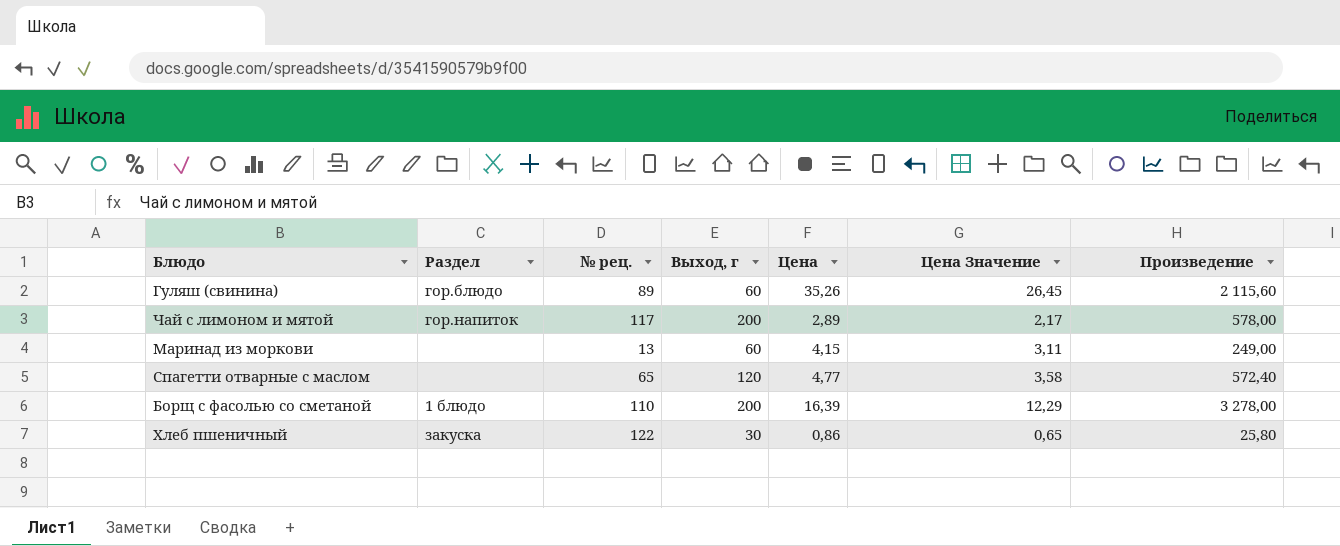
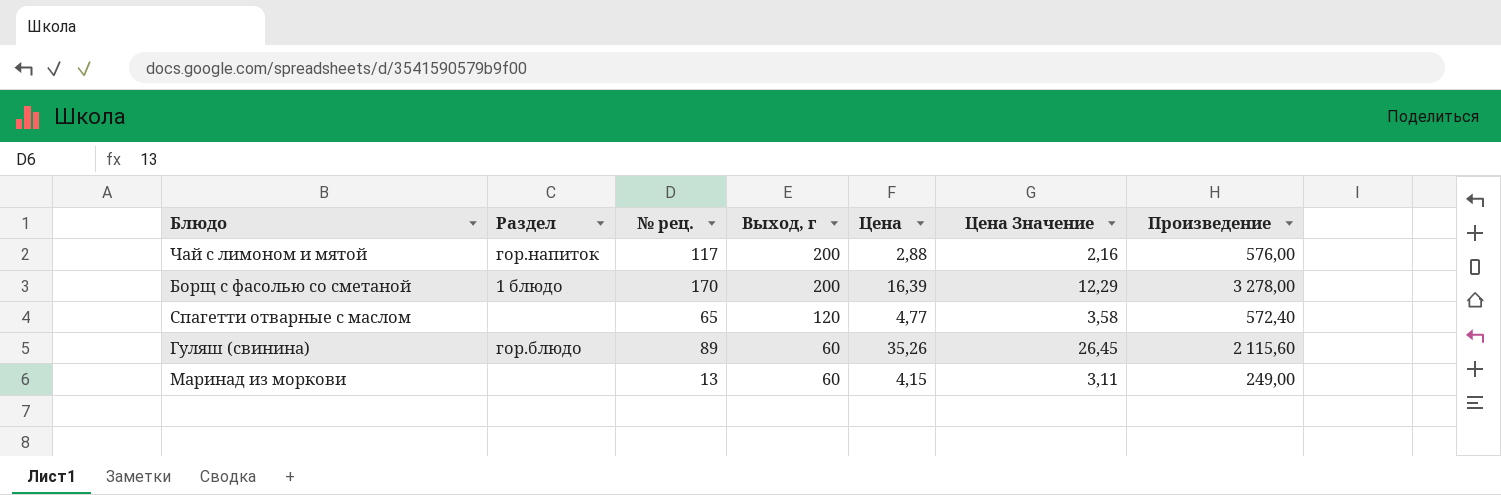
row order: none -> Выход, г descending
row Хлеб пшеничный: закуска | 122 | 30 | 0,86 | 0,65 | 25,80 -> none
Чай с лимоном и мятой | Цена: 2,89 -> 2,88
Чай с лимоном и мятой | Цена Значение: 2,17 -> 2,16
Чай с лимоном и мятой | Произведение: 578,00 -> 576,00
Борщ с фасолью со сметаной | № рец.: 110 -> 170

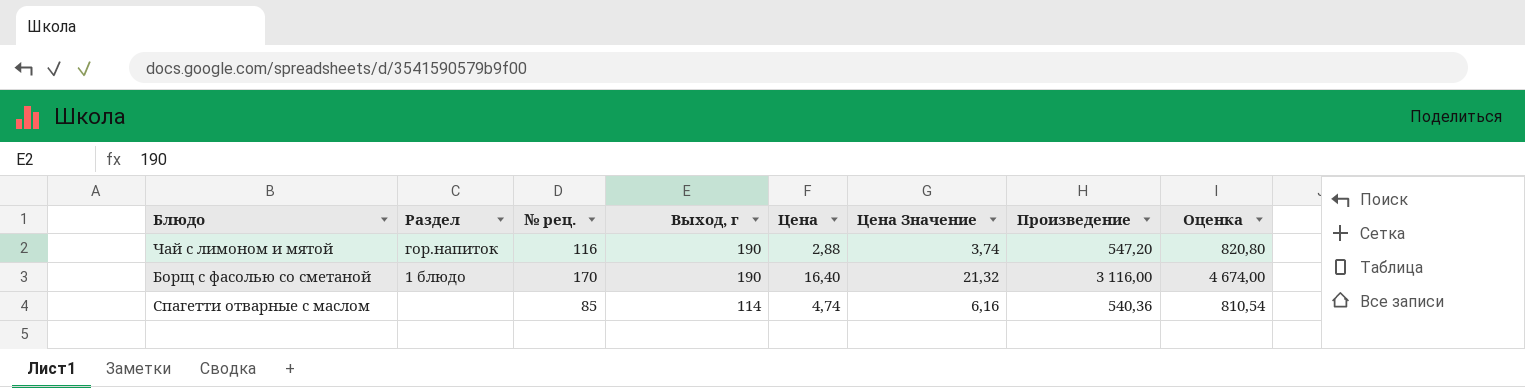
column Цена Значение | formula: [Цена] * 0,75 -> [Цена] * 1,3
column Оценка | formula: none -> [Произведение] * 1,5
row Гуляш (свинина): гор.блюдо | 89 | 60 | 35,26 | 26,45 | 2 115,60 -> none
row Маринад из моркови: none | 13 | 60 | 4,15 | 3,11 | 249,00 -> none
Чай с лимоном и мятой | № рец.: 117 -> 116
Чай с лимоном и мятой | Выход, г: 200 -> 190
Чай с лимоном и мятой | Произведение: 576,00 -> 547,20
Борщ с фасолью со сметаной | Выход, г: 200 -> 190
Борщ с фасолью со сметаной | Цена: 16,39 -> 16,40
Борщ с фасолью со сметаной | Произведение: 3 278,00 -> 3 116,00
Спагетти отварные с маслом | № рец.: 65 -> 85
Спагетти отварные с маслом | Выход, г: 120 -> 114
Спагетти отварные с маслом | Цена: 4,77 -> 4,74
Спагетти отварные с маслом | Произведение: 572,40 -> 540,36

